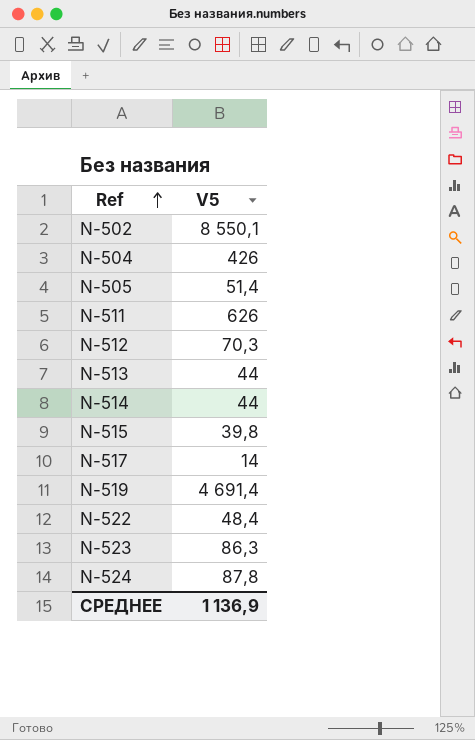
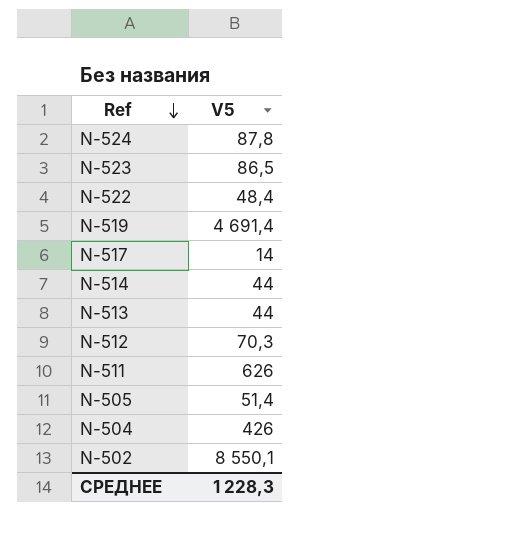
row order: Ref ascending -> Ref descending
row N-515: 39,8 -> none
N-523 | V5: 86,3 -> 86,5
СРЕДНЕЕ | V5: 1 136,9 -> 1 228,3

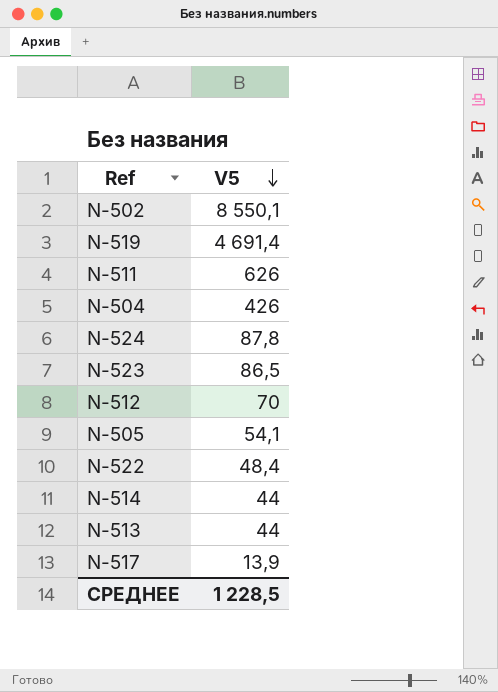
row order: Ref descending -> V5 descending
N-512 | V5: 70,3 -> 70
N-505 | V5: 51,4 -> 54,1
N-517 | V5: 14 -> 13,9
СРЕДНЕЕ | V5: 1 228,3 -> 1 228,5

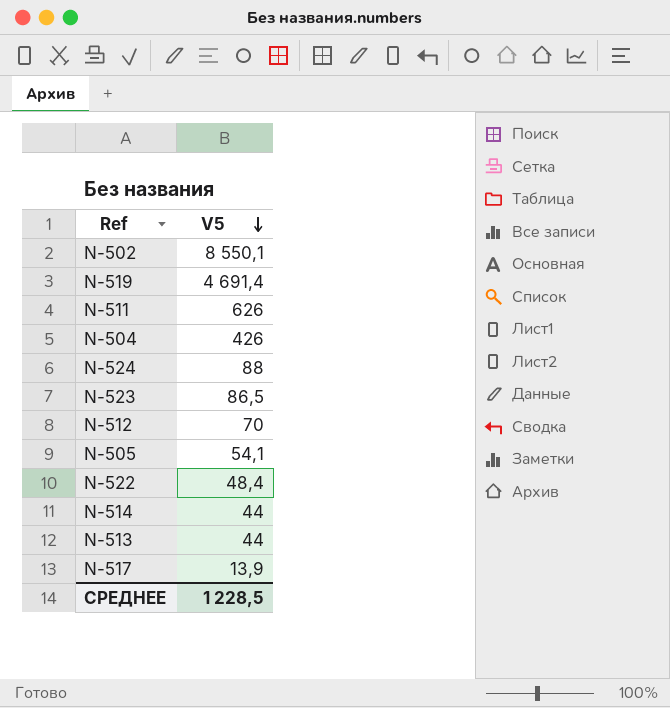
N-524 | V5: 87,8 -> 88

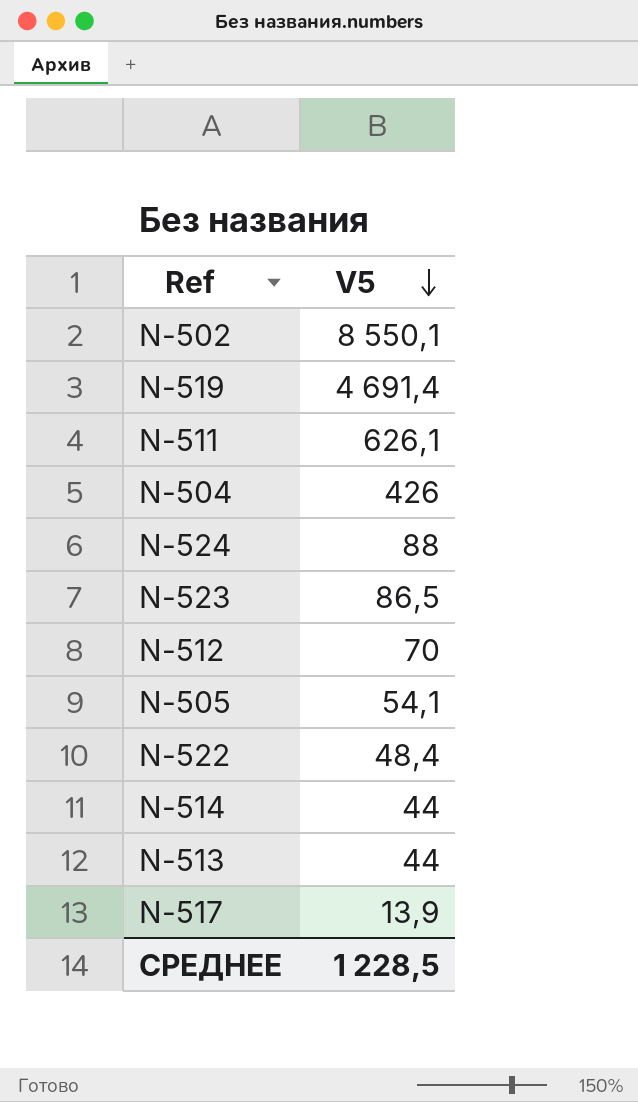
N-511 | V5: 626 -> 626,1

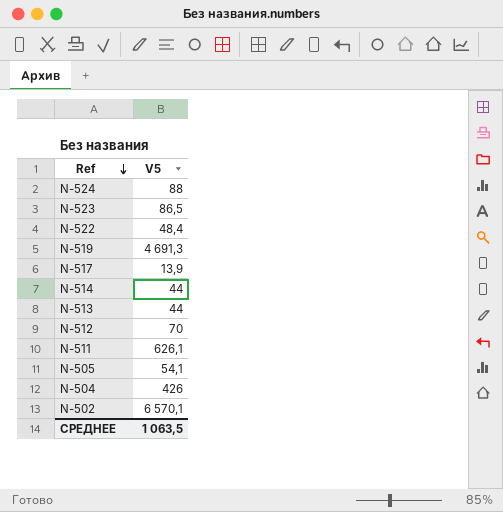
row order: V5 descending -> Ref descending
N-519 | V5: 4 691,4 -> 4 691,3
N-502 | V5: 8 550,1 -> 6 570,1
СРЕДНЕЕ | V5: 1 228,5 -> 1 063,5

